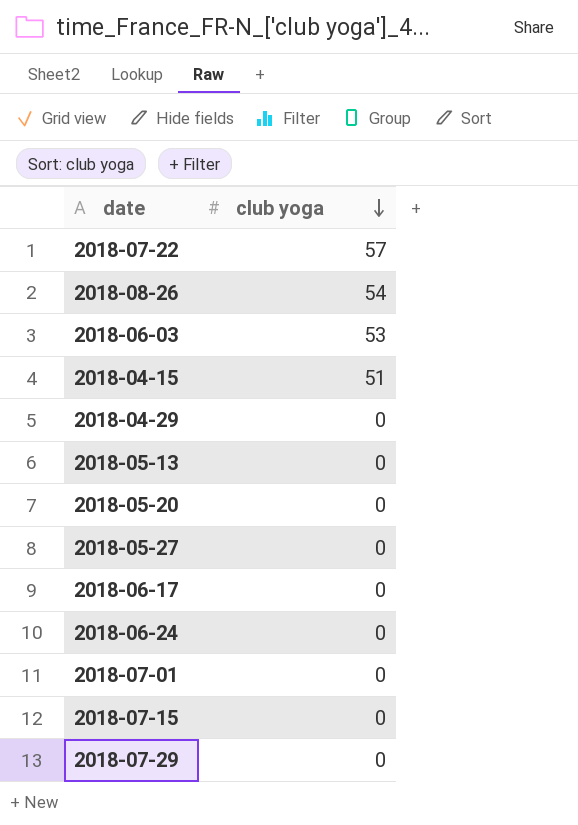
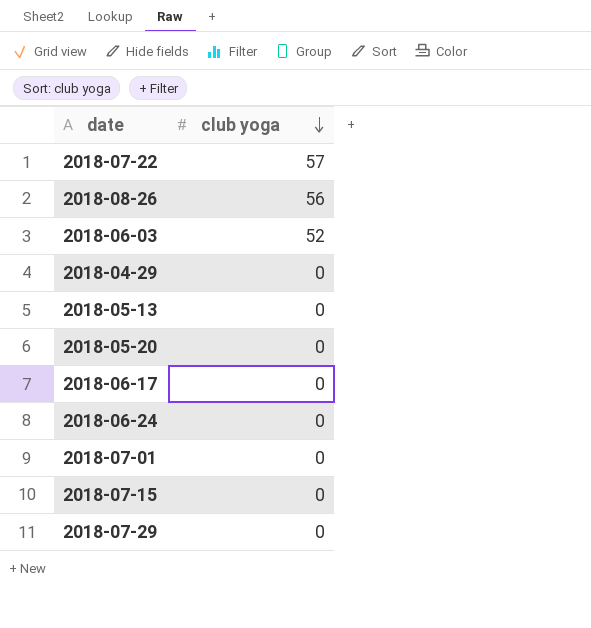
row 2018-04-15: 51 -> none
row 2018-05-27: 0 -> none
2018-08-26 | club yoga: 54 -> 56
2018-06-03 | club yoga: 53 -> 52

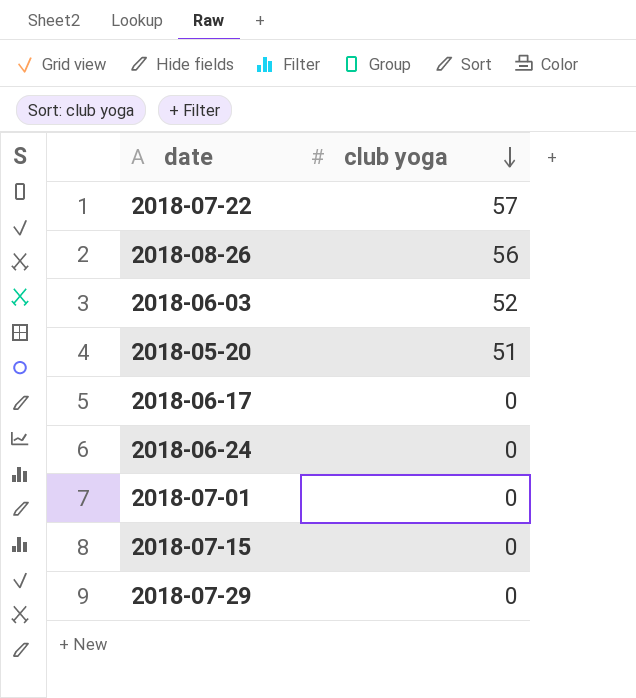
row 2018-04-29: 0 -> none
row 2018-05-13: 0 -> none
2018-05-20 | club yoga: 0 -> 51

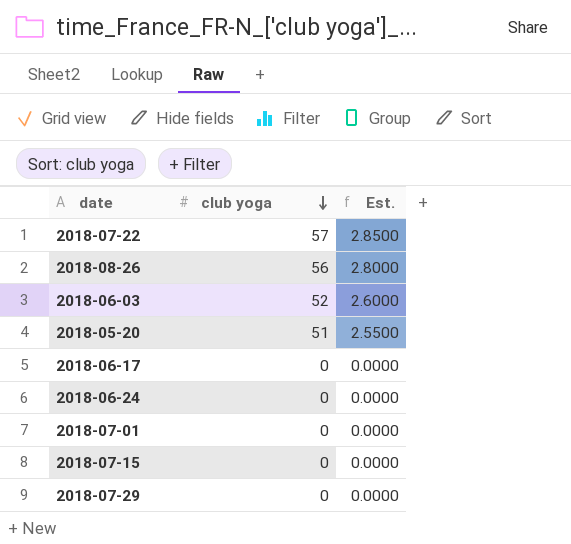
column Est. | formula: none -> [club yoga] * 0.05

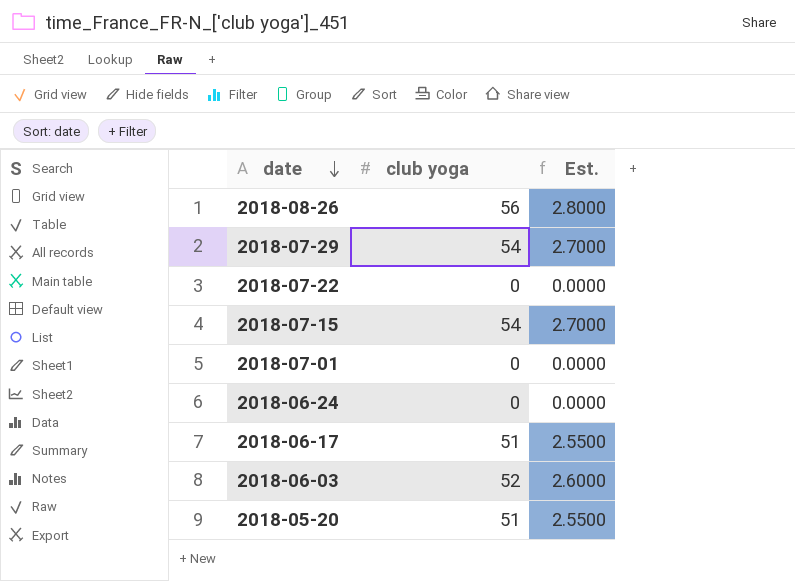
row order: club yoga descending -> date descending
2018-07-29 | club yoga: 0 -> 54
2018-07-29 | Est.: 0.0000 -> 2.7000
2018-07-22 | club yoga: 57 -> 0
2018-07-22 | Est.: 2.8500 -> 0.0000
2018-07-15 | club yoga: 0 -> 54
2018-07-15 | Est.: 0.0000 -> 2.7000
2018-06-17 | club yoga: 0 -> 51
2018-06-17 | Est.: 0.0000 -> 2.5500

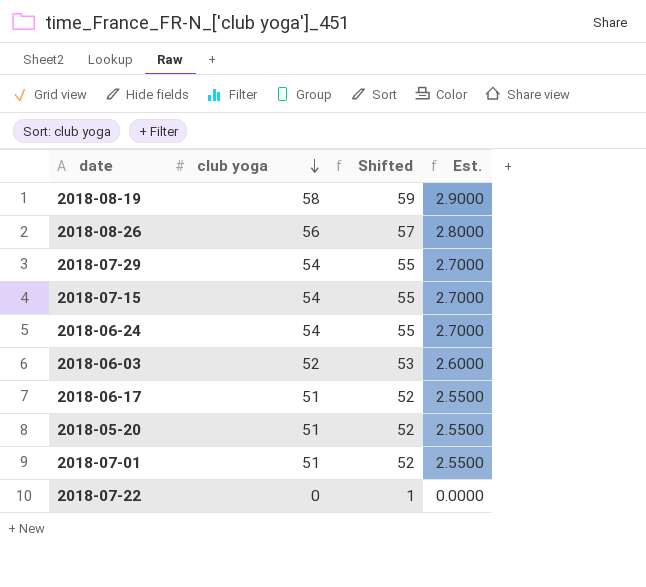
row order: date descending -> club yoga descending
column Shifted | formula: none -> [club yoga] + 1
row 2018-08-19: none -> 58 | 59 | 2.9000
2018-06-24 | club yoga: 0 -> 54
2018-06-24 | Est.: 0.0000 -> 2.7000
2018-07-01 | club yoga: 0 -> 51
2018-07-01 | Est.: 0.0000 -> 2.5500

